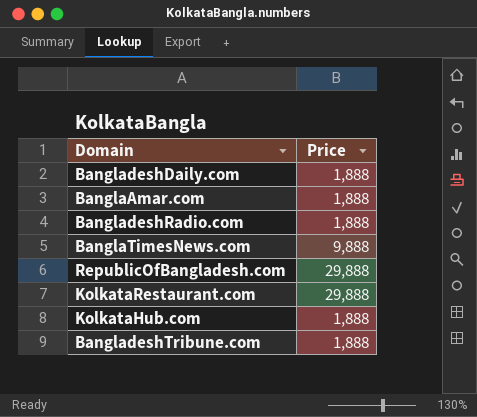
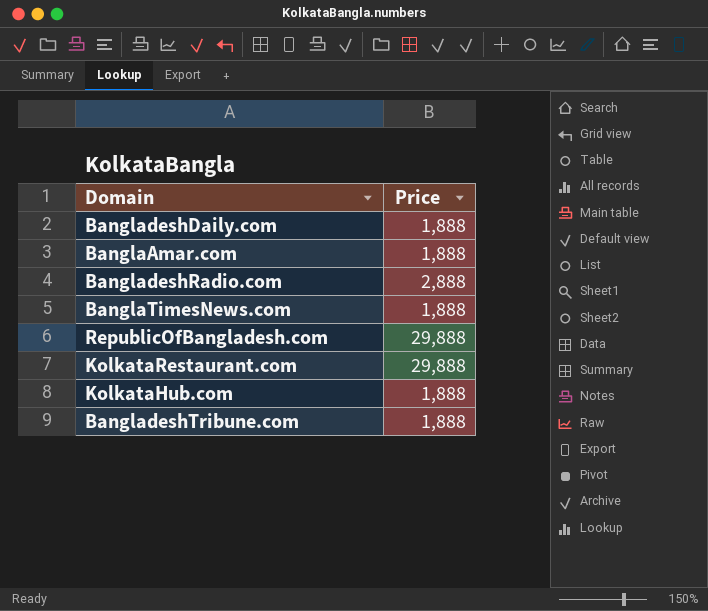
BangladeshRadio.com | Price: 1,888 -> 2,888
BanglaTimesNews.com | Price: 9,888 -> 1,888

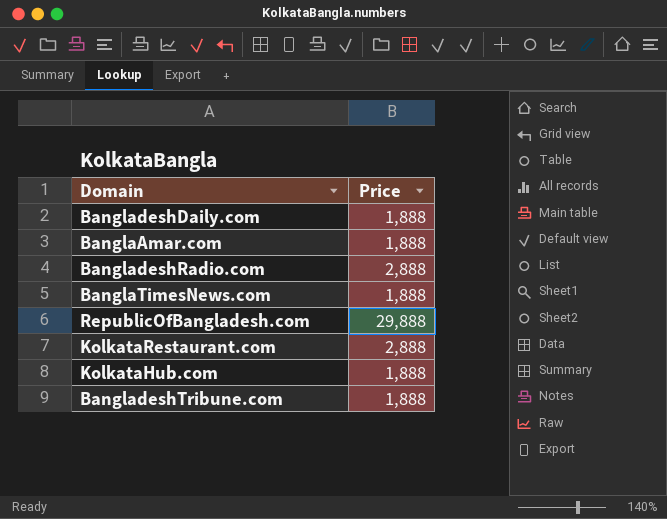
KolkataRestaurant.com | Price: 29,888 -> 2,888

